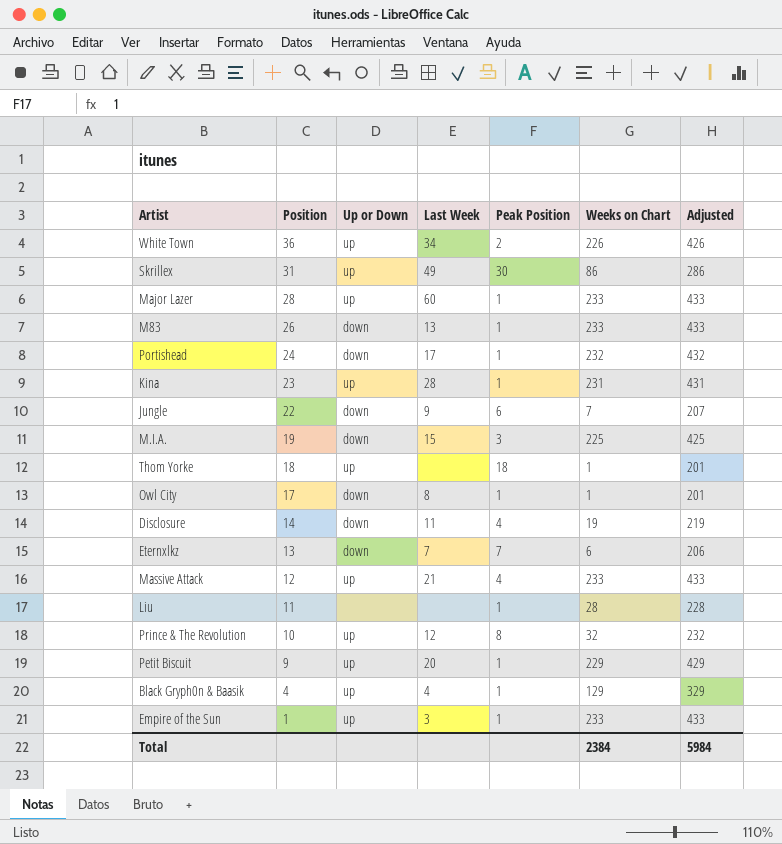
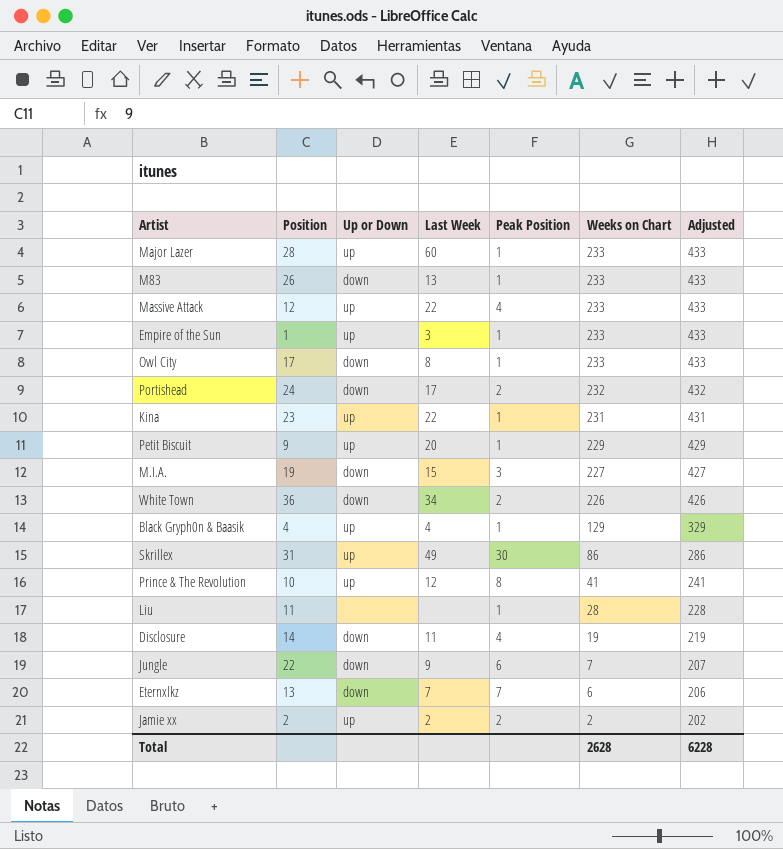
row order: Position descending -> Weeks on Chart descending
row Thom Yorke: 18 | up | none | 18 | 1 | 201 -> none
Massive Attack | Last Week: 21 -> 22
Owl City | Weeks on Chart: 1 -> 233
Owl City | Adjusted: 201 -> 433
Portishead | Peak Position: 1 -> 2
Kina | Last Week: 28 -> 22
M.I.A. | Weeks on Chart: 225 -> 227
M.I.A. | Adjusted: 425 -> 427
White Town | Up or Down: up -> down
Prince & The Revolution | Weeks on Chart: 32 -> 41
Prince & The Revolution | Adjusted: 232 -> 241
row Jamie xx: none -> 2 | up | 2 | 2 | 2 | 202
Total | Weeks on Chart: 2384 -> 2628
Total | Adjusted: 5984 -> 6228

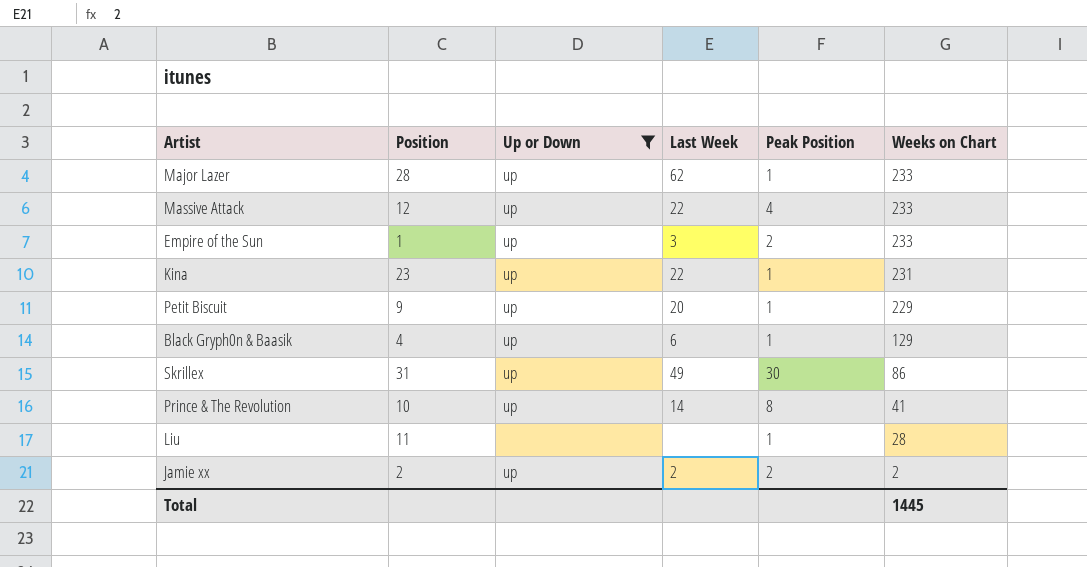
filter: none -> Up or Down != down
column Adjusted | formula: [Weeks on Chart] + 200 -> none
Major Lazer | Last Week: 60 -> 62
Empire of the Sun | Peak Position: 1 -> 2
Black Gryph0n & Baasik | Last Week: 4 -> 6
Prince & The Revolution | Last Week: 12 -> 14
Total | Weeks on Chart: 2628 -> 1445

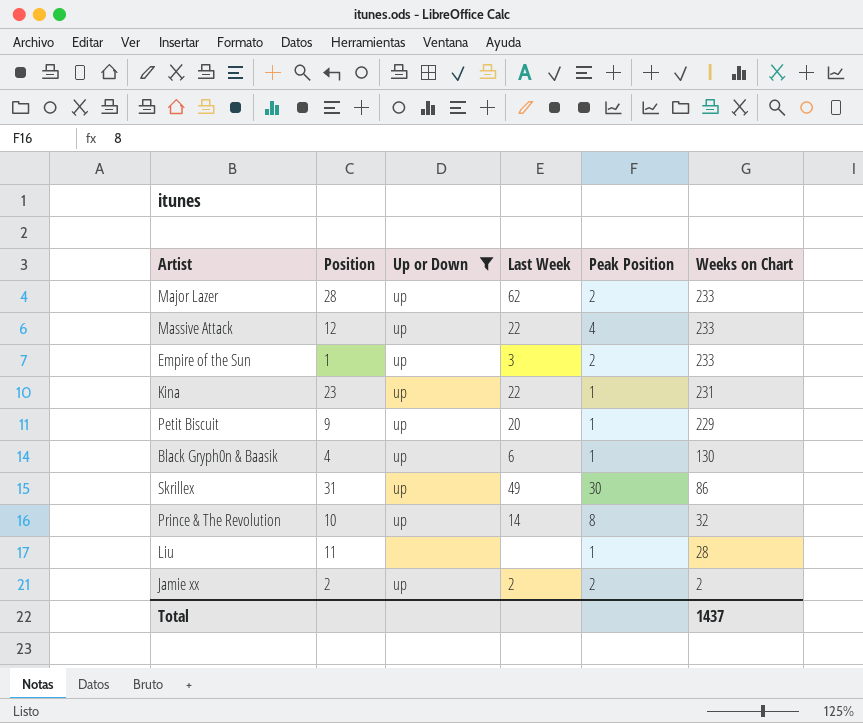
Major Lazer | Peak Position: 1 -> 2
Black Gryph0n & Baasik | Weeks on Chart: 129 -> 130
Prince & The Revolution | Weeks on Chart: 41 -> 32
Total | Weeks on Chart: 1445 -> 1437

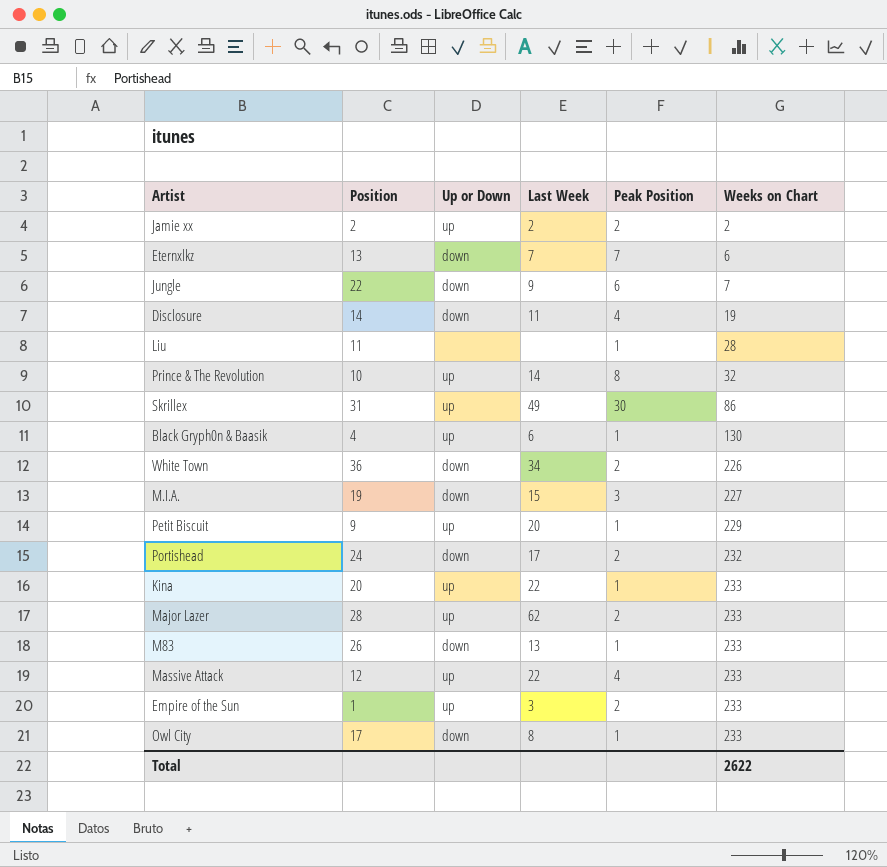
filter: Up or Down != down -> none
row order: Weeks on Chart descending -> Weeks on Chart ascending
Kina | Position: 23 -> 20
Kina | Weeks on Chart: 231 -> 233
Total | Weeks on Chart: 1437 -> 2622

